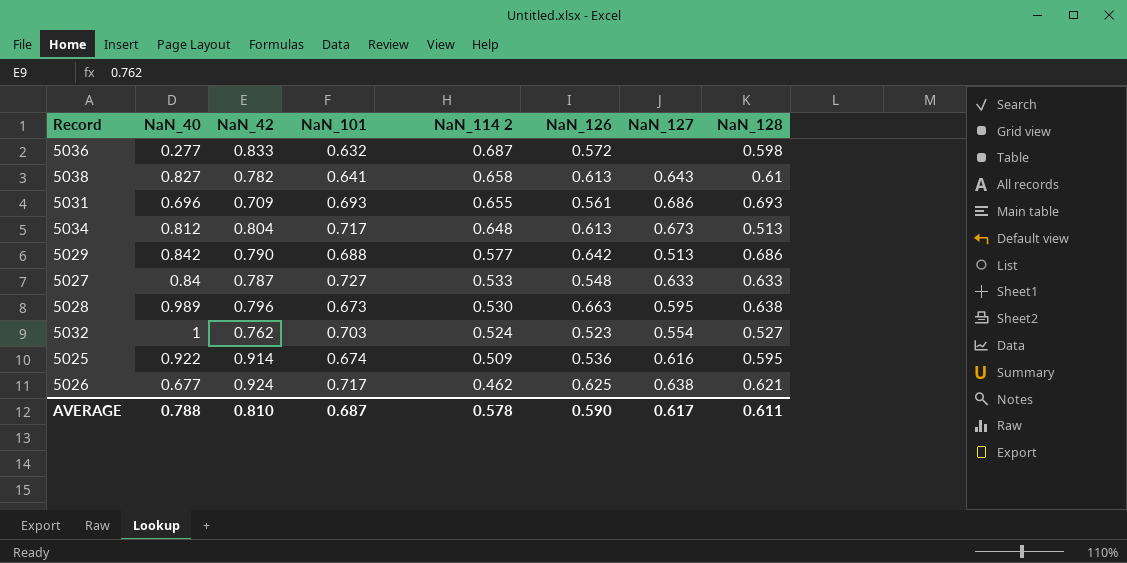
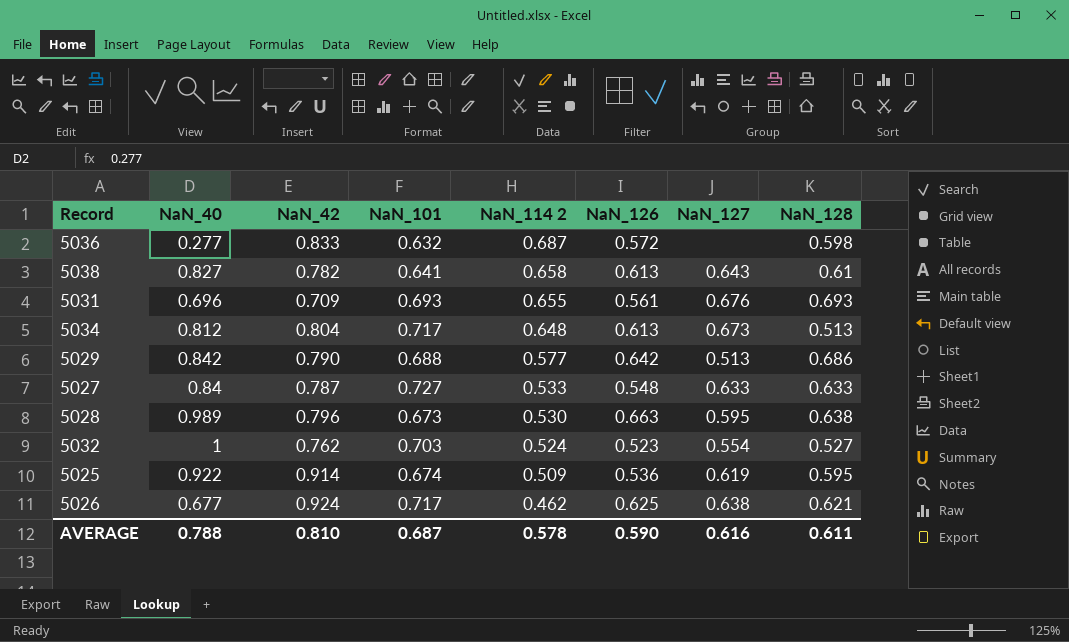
5031 | NaN_127: 0.686 -> 0.676
5025 | NaN_127: 0.616 -> 0.619
AVERAGE | NaN_127: 0.617 -> 0.616

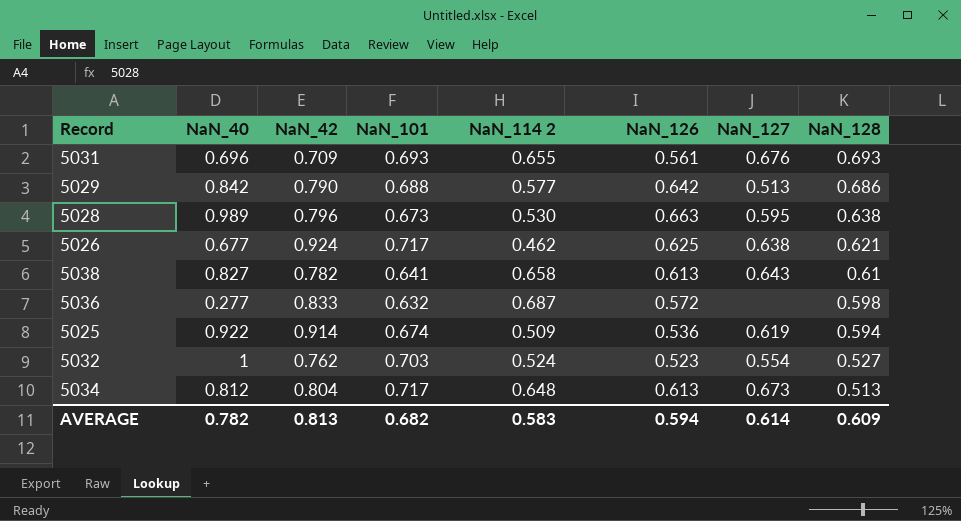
row order: NaN_114 2 descending -> NaN_128 descending
row 5027: 0.84 | 0.787 | 0.727 | 0.533 | 0.548 | 0.633 | 0.633 -> none
5025 | NaN_128: 0.595 -> 0.594
AVERAGE | NaN_40: 0.788 -> 0.782
AVERAGE | NaN_42: 0.810 -> 0.813
AVERAGE | NaN_101: 0.687 -> 0.682
AVERAGE | NaN_114 2: 0.578 -> 0.583
AVERAGE | NaN_126: 0.590 -> 0.594
AVERAGE | NaN_127: 0.616 -> 0.614
AVERAGE | NaN_128: 0.611 -> 0.609

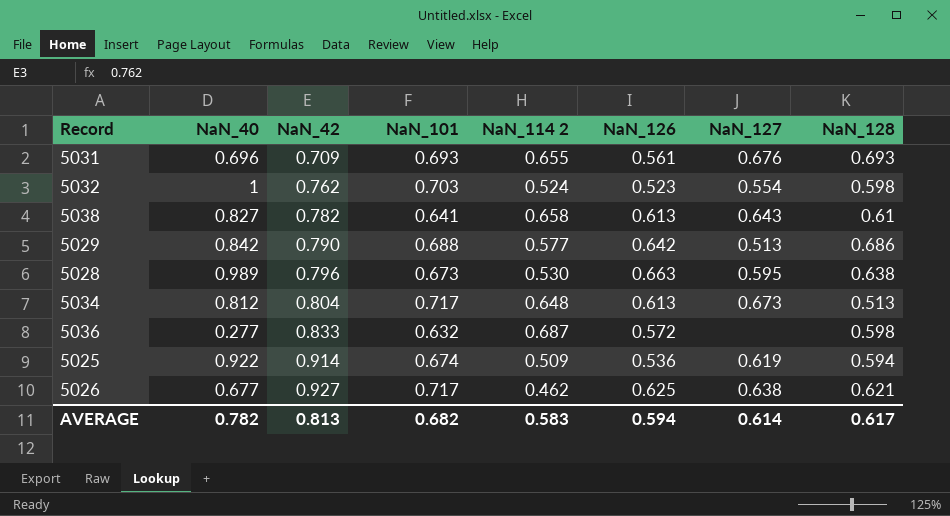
row order: NaN_128 descending -> NaN_42 ascending
5032 | NaN_128: 0.527 -> 0.598
5026 | NaN_42: 0.924 -> 0.927
AVERAGE | NaN_128: 0.609 -> 0.617

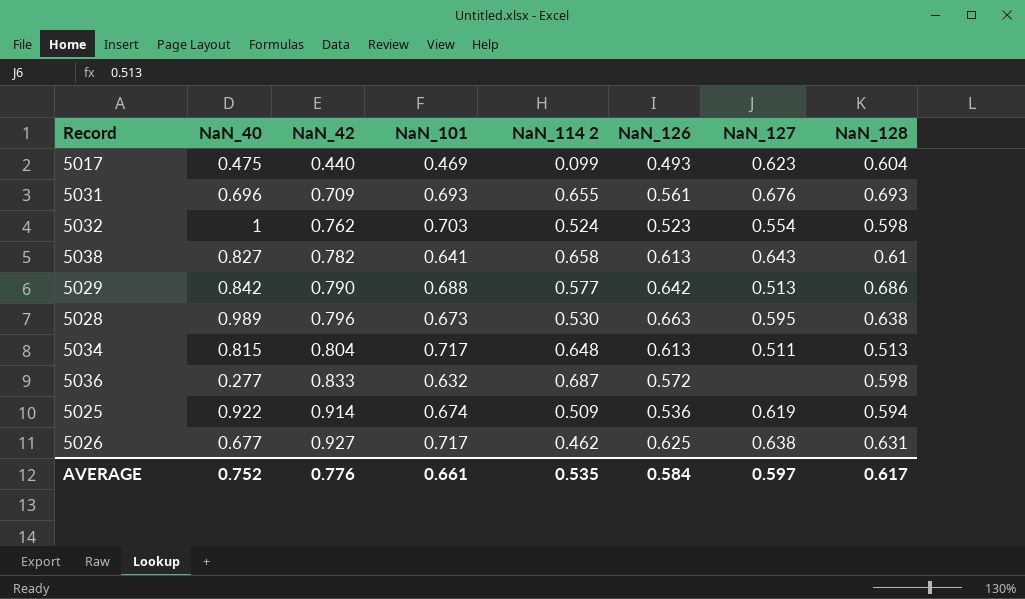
row 5017: none -> 0.475 | 0.440 | 0.469 | 0.099 | 0.493 | 0.623 | 0.604
5034 | NaN_40: 0.812 -> 0.815
5034 | NaN_127: 0.673 -> 0.511
5026 | NaN_128: 0.621 -> 0.631
AVERAGE | NaN_40: 0.782 -> 0.752
AVERAGE | NaN_42: 0.813 -> 0.776
AVERAGE | NaN_101: 0.682 -> 0.661
AVERAGE | NaN_114 2: 0.583 -> 0.535
AVERAGE | NaN_126: 0.594 -> 0.584
AVERAGE | NaN_127: 0.614 -> 0.597

